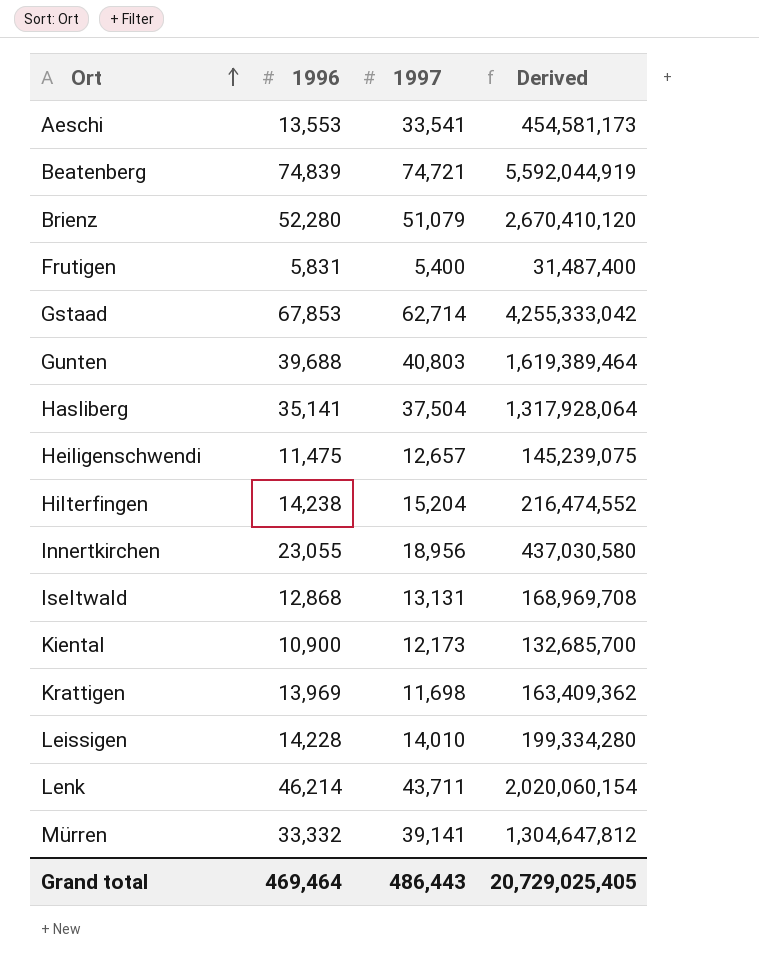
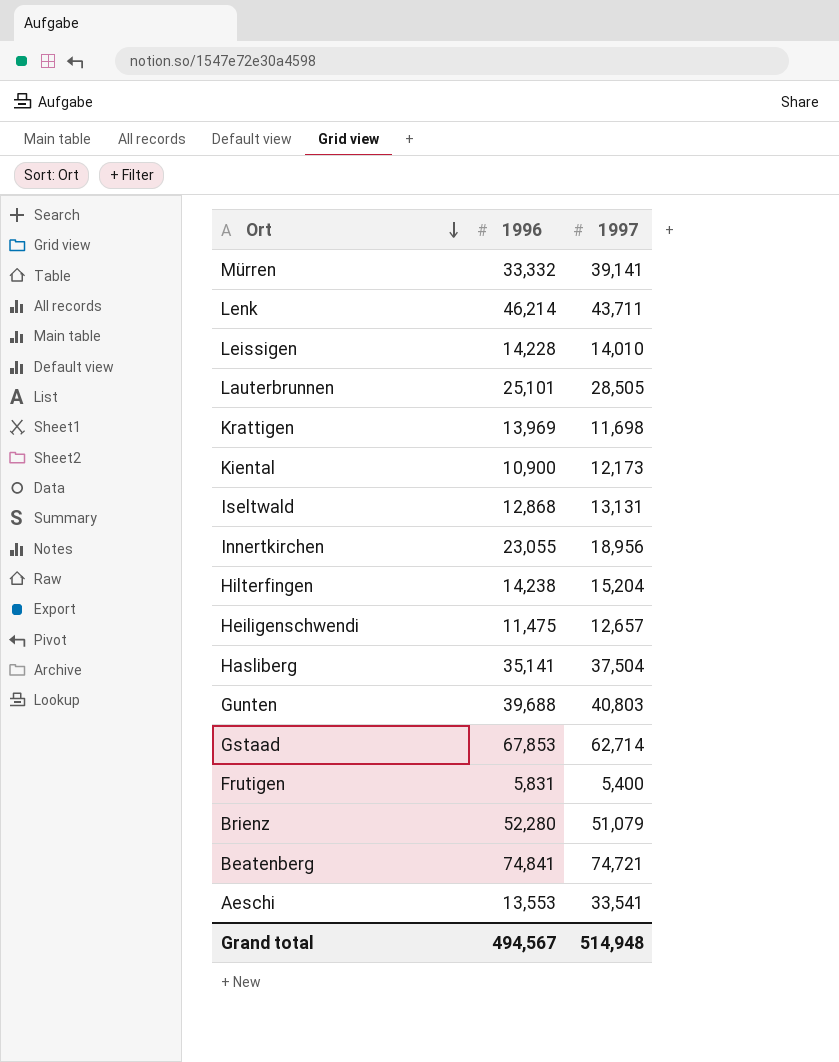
row order: Ort ascending -> Ort descending
column Derived | formula: [1996] * [1997] -> none
row Lauterbrunnen: none -> 25,101 | 28,505
Beatenberg | 1996: 74,839 -> 74,841
Grand total | 1996: 469,464 -> 494,567
Grand total | 1997: 486,443 -> 514,948

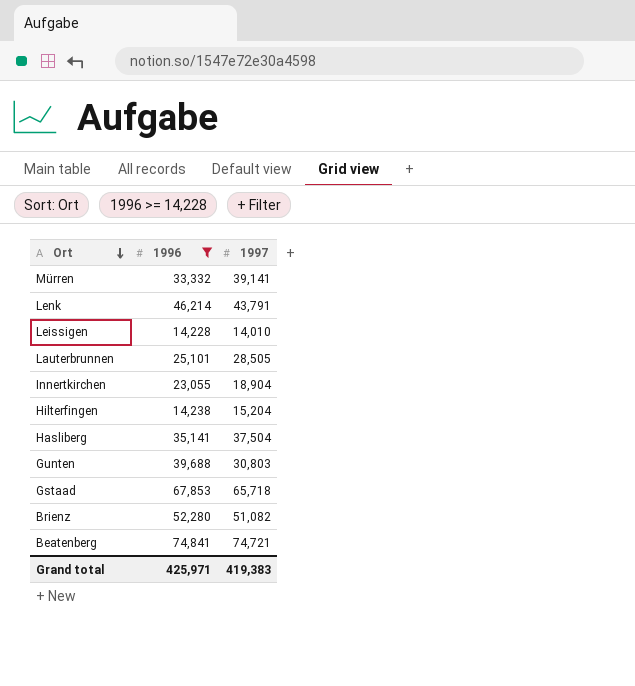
filter: none -> 1996 >= 14,228
Lenk | 1997: 43,711 -> 43,791
Innertkirchen | 1997: 18,956 -> 18,904
Gunten | 1997: 40,803 -> 30,803
Gstaad | 1997: 62,714 -> 65,718
Brienz | 1997: 51,079 -> 51,082
Grand total | 1996: 494,567 -> 425,971
Grand total | 1997: 514,948 -> 419,383

